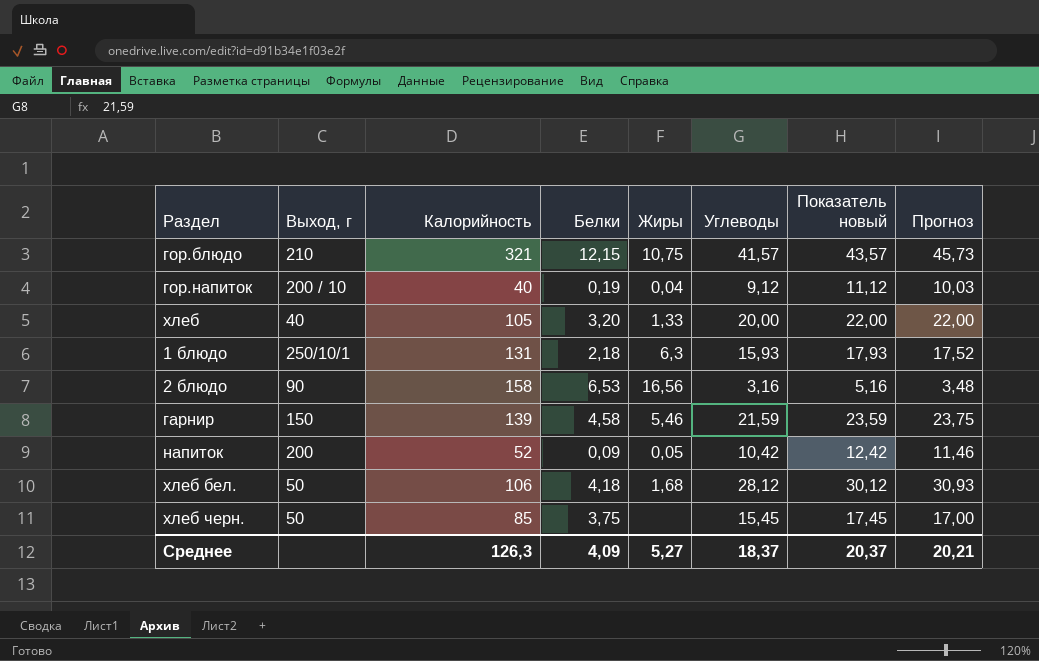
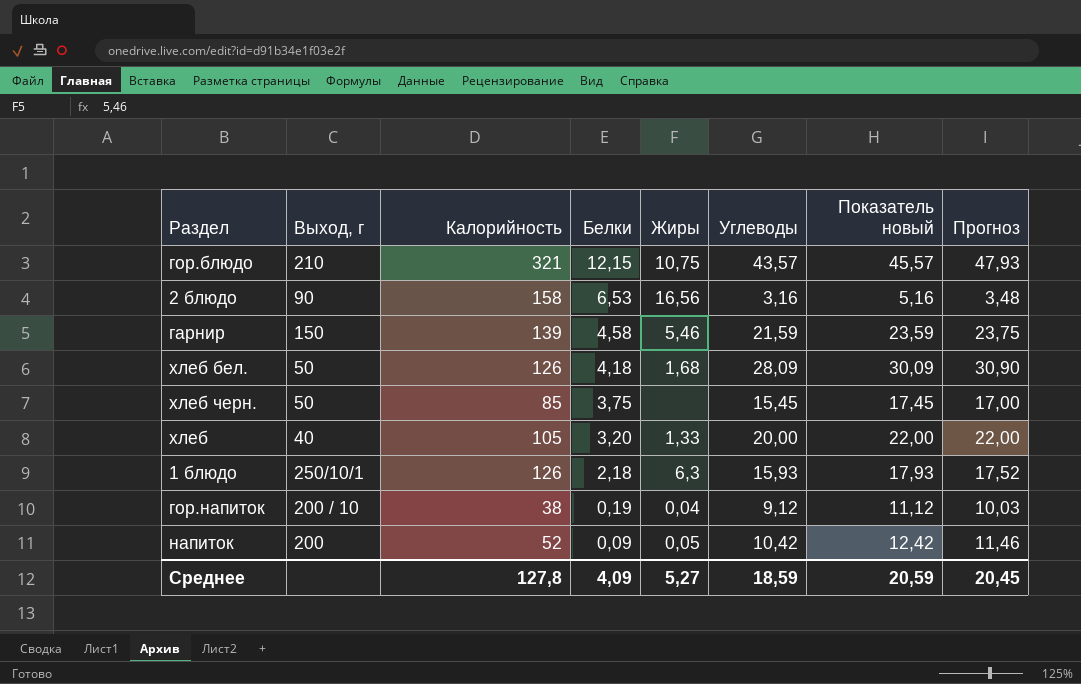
row order: none -> Белки descending
гор.блюдо | Углеводы: 41,57 -> 43,57
гор.блюдо | Показатель новый: 43,57 -> 45,57
гор.блюдо | Прогноз: 45,73 -> 47,93
хлеб бел. | Калорийность: 106 -> 126
хлеб бел. | Углеводы: 28,12 -> 28,09
хлеб бел. | Показатель новый: 30,12 -> 30,09
хлеб бел. | Прогноз: 30,93 -> 30,90
1 блюдо | Калорийность: 131 -> 126
гор.напиток | Калорийность: 40 -> 38
Среднее | Калорийность: 126,3 -> 127,8
Среднее | Углеводы: 18,37 -> 18,59
Среднее | Показатель новый: 20,37 -> 20,59
Среднее | Прогноз: 20,21 -> 20,45

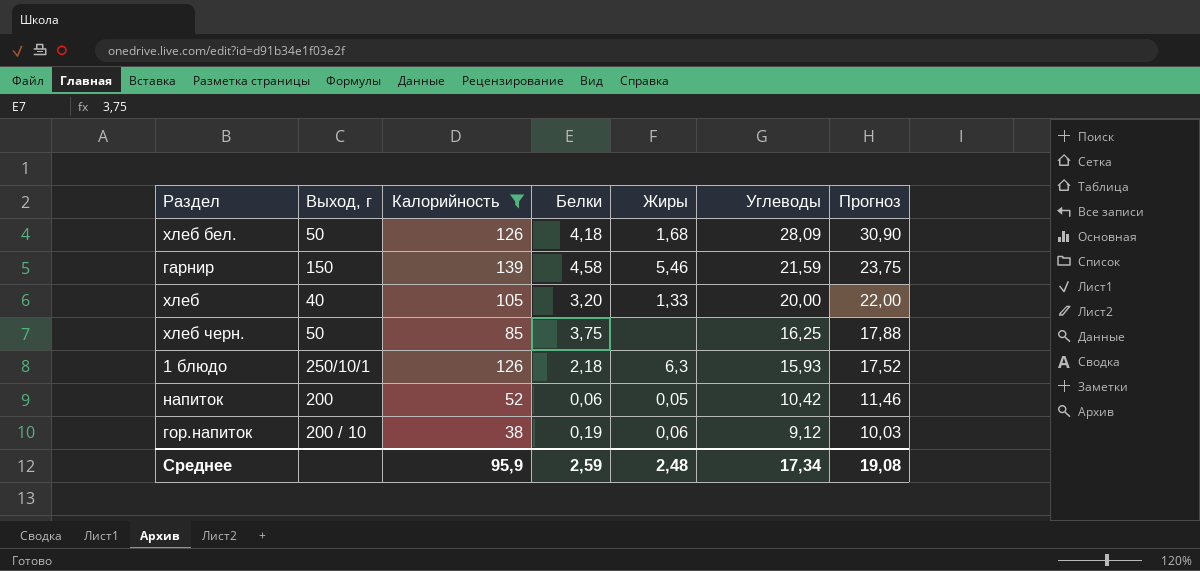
filter: none -> Калорийность <= 139
row order: Белки descending -> Углеводы descending
column Показатель новый | formula: [Углеводы] + 2 -> none
хлеб черн. | Углеводы: 15,45 -> 16,25
хлеб черн. | Прогноз: 17,00 -> 17,88
напиток | Белки: 0,09 -> 0,06
гор.напиток | Жиры: 0,04 -> 0,06
Среднее | Калорийность: 127,8 -> 95,9
Среднее | Белки: 4,09 -> 2,59
Среднее | Жиры: 5,27 -> 2,48
Среднее | Углеводы: 18,59 -> 17,34
Среднее | Прогноз: 20,45 -> 19,08

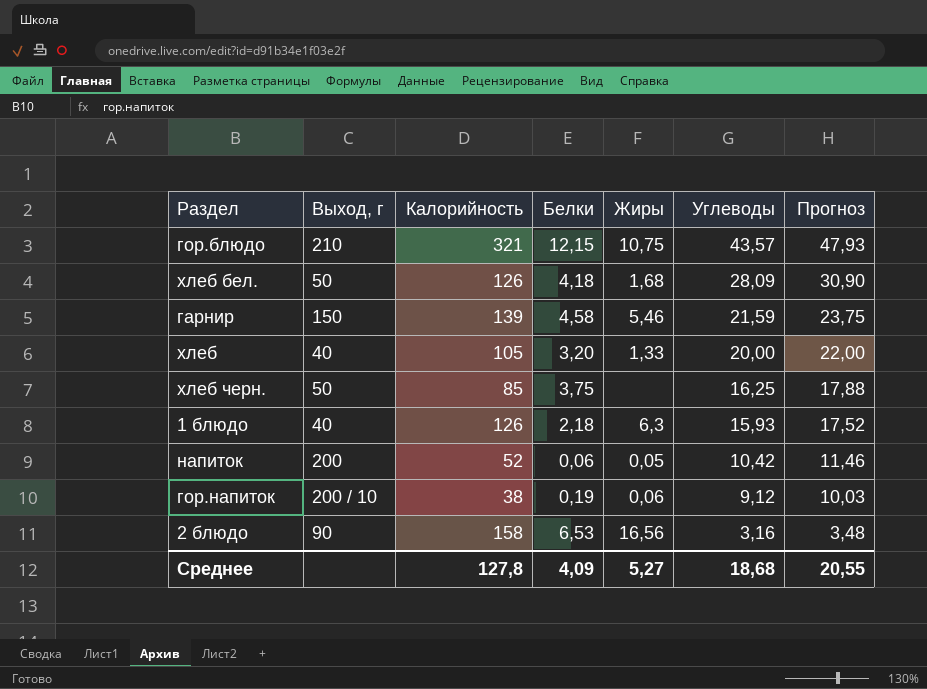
filter: Калорийность <= 139 -> none
1 блюдо | Выход, г: 250/10/1 -> 40
Среднее | Калорийность: 95,9 -> 127,8
Среднее | Белки: 2,59 -> 4,09
Среднее | Жиры: 2,48 -> 5,27
Среднее | Углеводы: 17,34 -> 18,68
Среднее | Прогноз: 19,08 -> 20,55

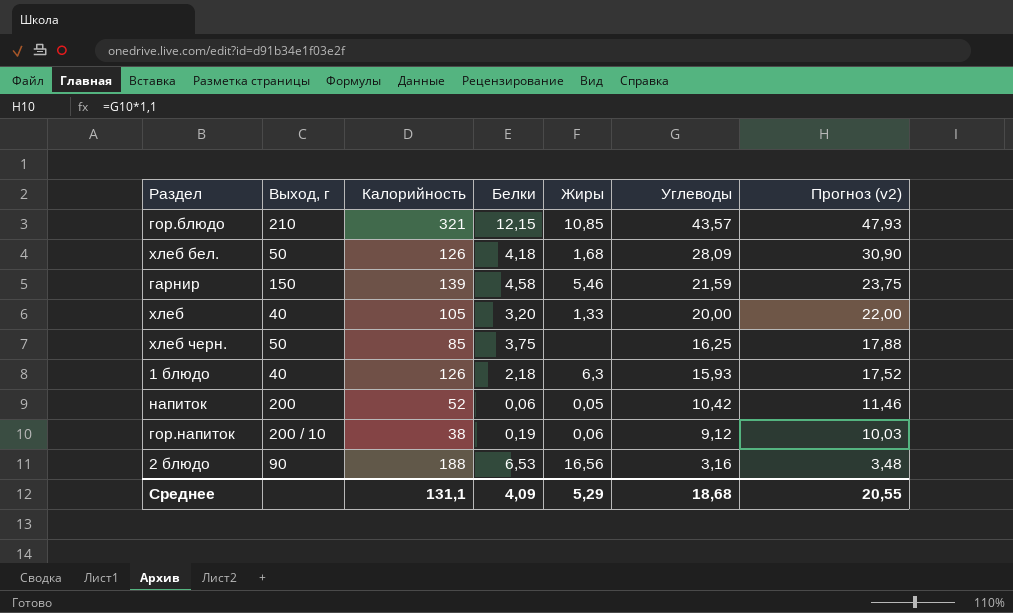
column name: Прогноз -> Прогноз (v2)
гор.блюдо | Жиры: 10,75 -> 10,85
2 блюдо | Калорийность: 158 -> 188
Среднее | Калорийность: 127,8 -> 131,1
Среднее | Жиры: 5,27 -> 5,29

